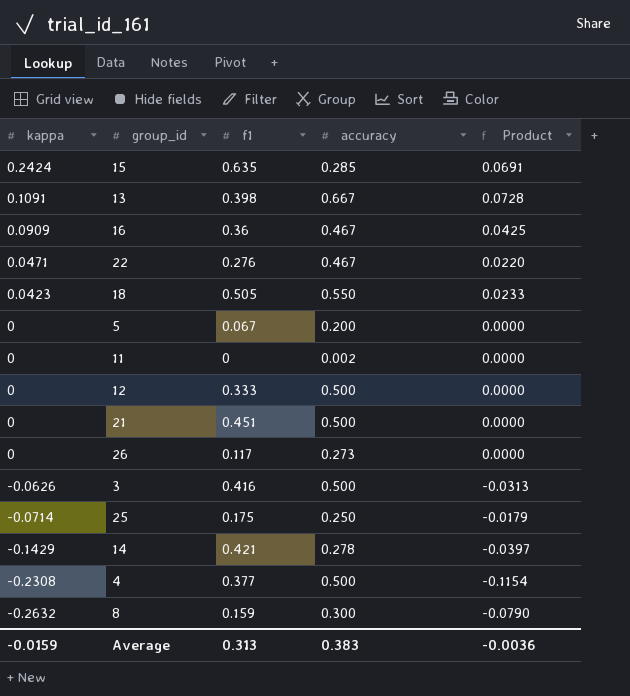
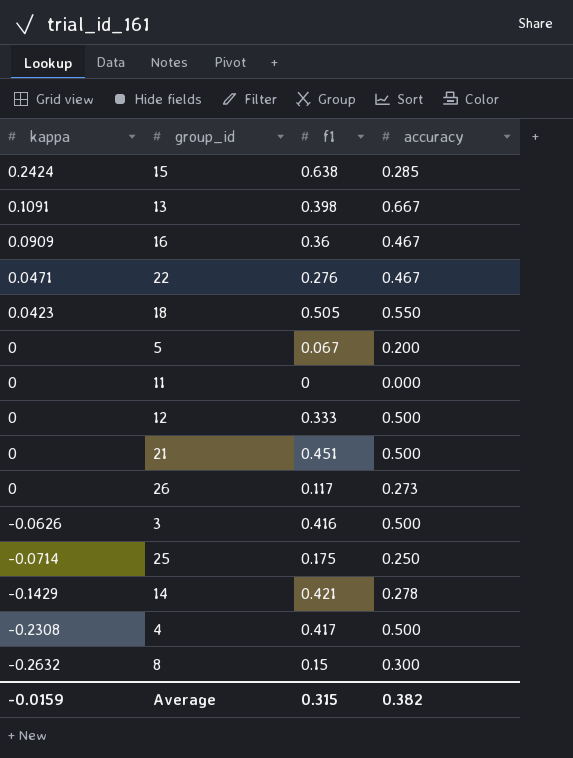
column Product | formula: [kappa] * [accuracy] -> none
15 | f1: 0.635 -> 0.638
11 | accuracy: 0.002 -> 0.000
4 | f1: 0.377 -> 0.417
8 | f1: 0.159 -> 0.15
Average | f1: 0.313 -> 0.315
Average | accuracy: 0.383 -> 0.382

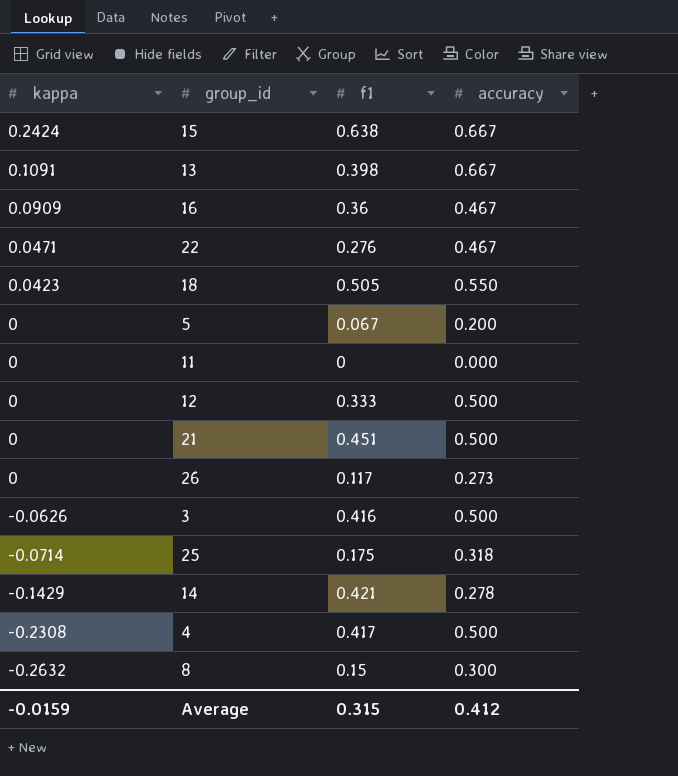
15 | accuracy: 0.285 -> 0.667
25 | accuracy: 0.250 -> 0.318
Average | accuracy: 0.382 -> 0.412

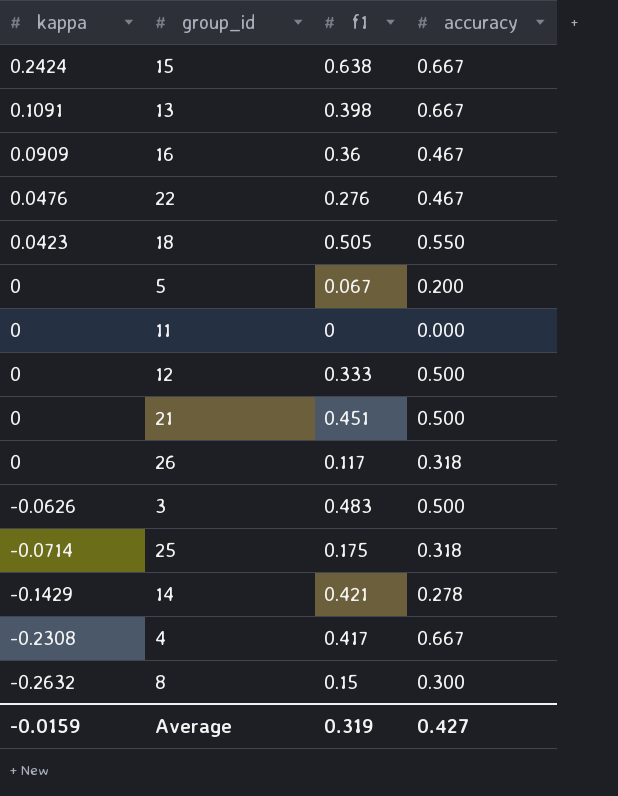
22 | kappa: 0.0471 -> 0.0476
26 | accuracy: 0.273 -> 0.318
3 | f1: 0.416 -> 0.483
4 | accuracy: 0.500 -> 0.667
Average | f1: 0.315 -> 0.319
Average | accuracy: 0.412 -> 0.427

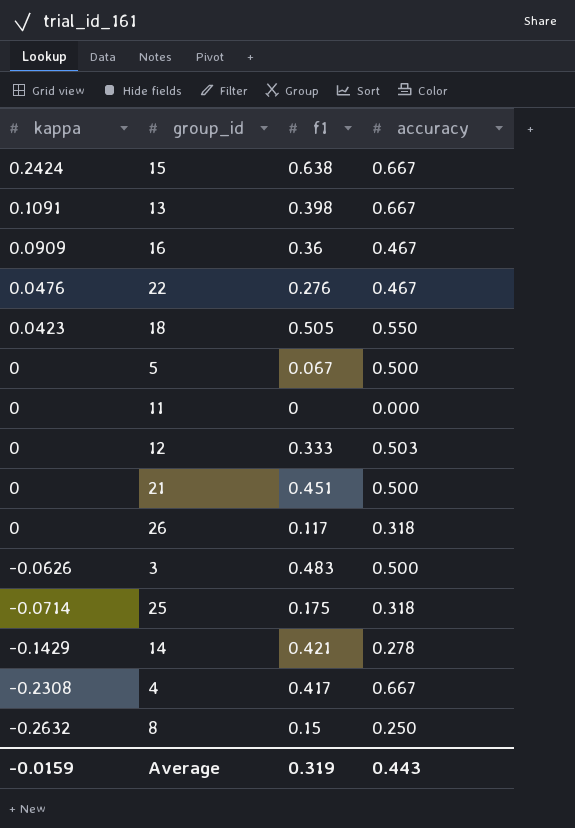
5 | accuracy: 0.200 -> 0.500
12 | accuracy: 0.500 -> 0.503
8 | accuracy: 0.300 -> 0.250
Average | accuracy: 0.427 -> 0.443

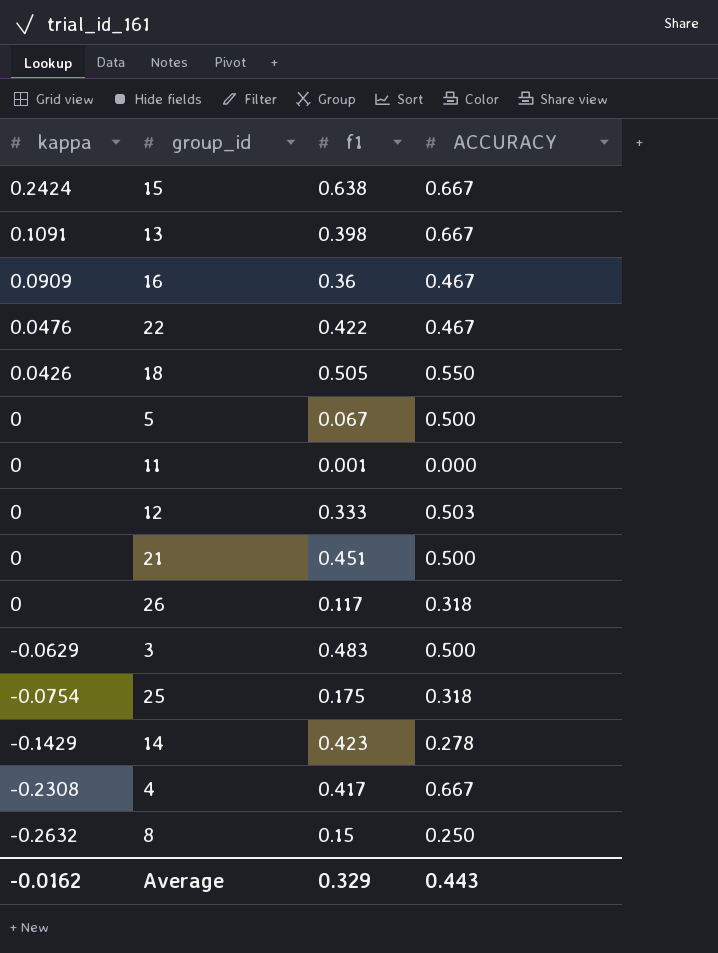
column name: accuracy -> ACCURACY
22 | f1: 0.276 -> 0.422
18 | kappa: 0.0423 -> 0.0426
11 | f1: 0 -> 0.001
3 | kappa: -0.0626 -> -0.0629
25 | kappa: -0.0714 -> -0.0754
14 | f1: 0.421 -> 0.423
Average | kappa: -0.0159 -> -0.0162
Average | f1: 0.319 -> 0.329

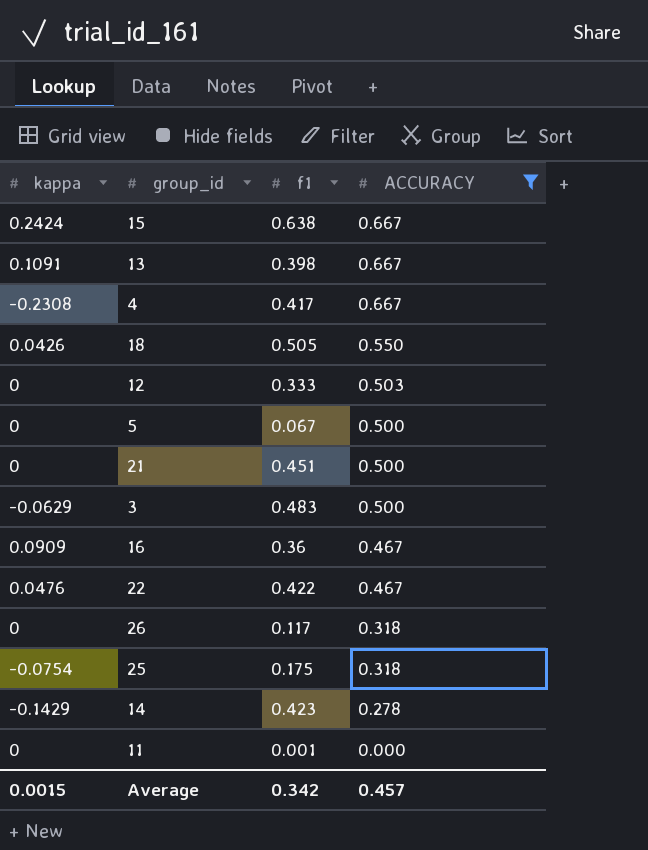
filter: none -> ACCURACY != 0.250
row order: kappa descending -> ACCURACY descending
Average | kappa: -0.0162 -> 0.0015
Average | f1: 0.329 -> 0.342
Average | ACCURACY: 0.443 -> 0.457

